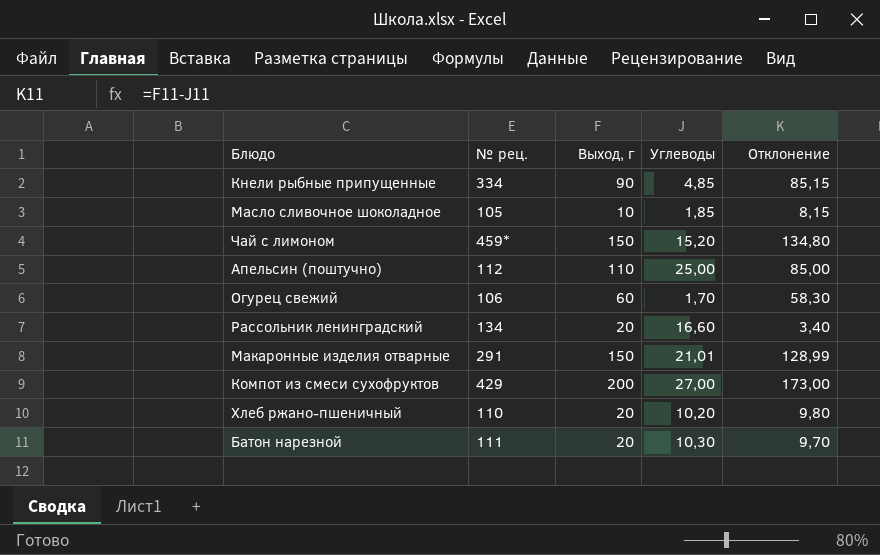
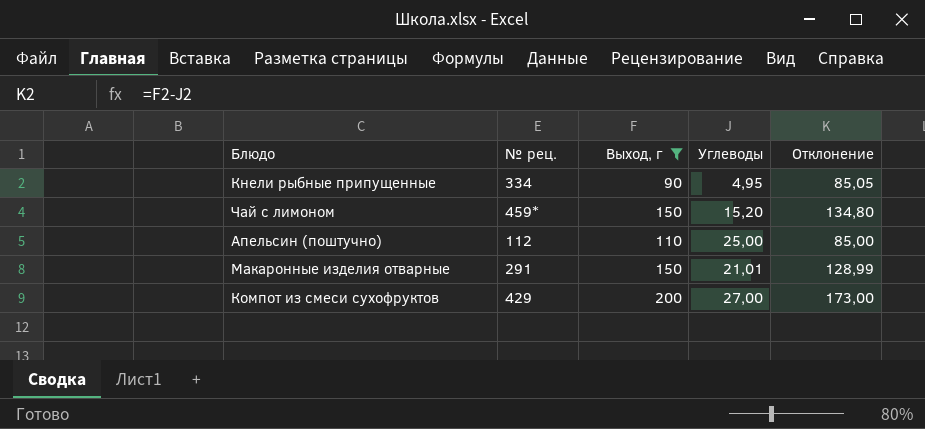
filter: none -> Выход, г >= 90
Кнели рыбные припущенные | Углеводы: 4,85 -> 4,95
Кнели рыбные припущенные | Отклонение: 85,15 -> 85,05

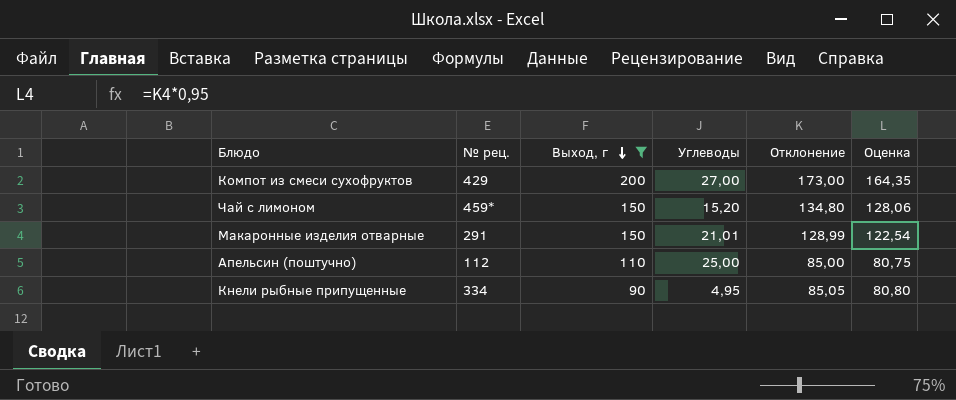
row order: none -> Выход, г descending
column Оценка | formula: none -> [Отклонение] * 0,95

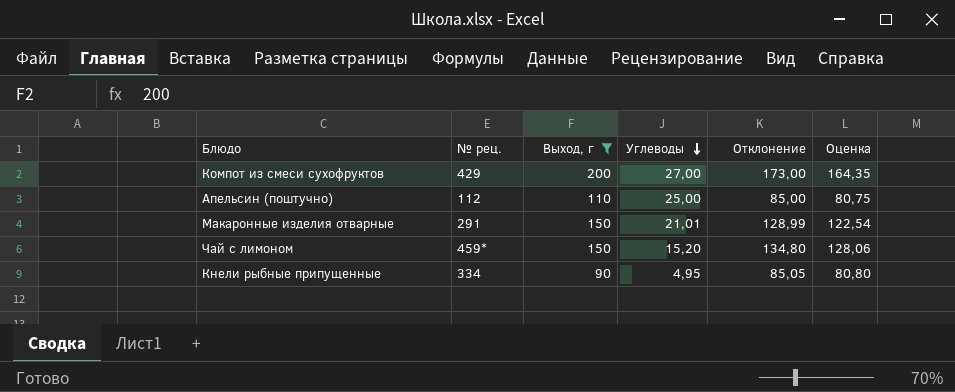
row order: Выход, г descending -> Углеводы descending

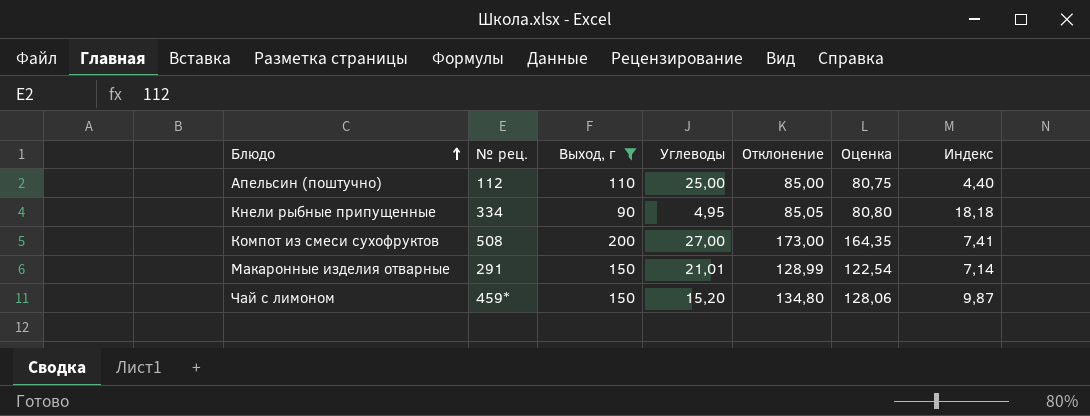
row order: Углеводы descending -> Блюдо ascending
column Индекс | formula: none -> [Выход, г] / [Углеводы]
Компот из смеси сухофруктов | № рец.: 429 -> 508

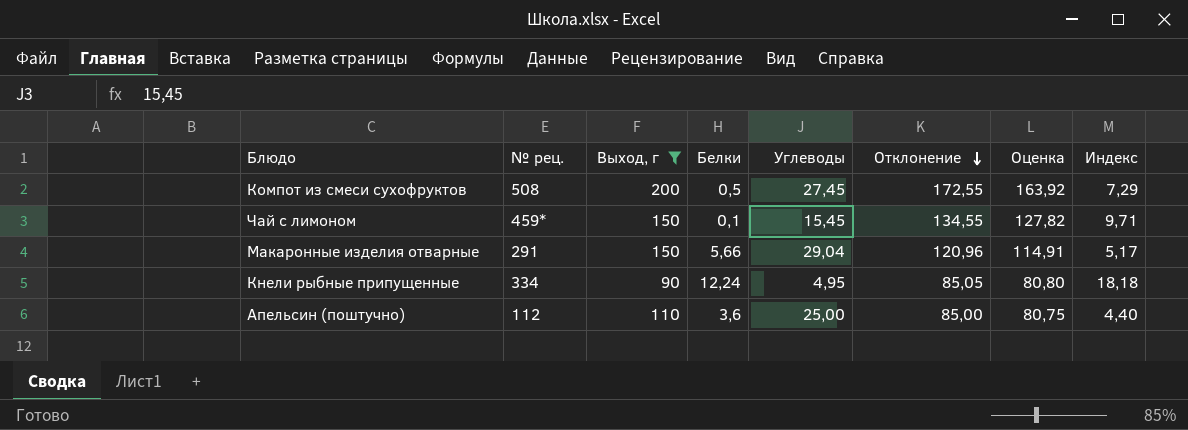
row order: Блюдо ascending -> Отклонение descending
column Белки | position: none -> 4
Компот из смеси сухофруктов | Углеводы: 27,00 -> 27,45
Компот из смеси сухофруктов | Отклонение: 173,00 -> 172,55
Компот из смеси сухофруктов | Оценка: 164,35 -> 163,92
Компот из смеси сухофруктов | Индекс: 7,41 -> 7,29
Чай с лимоном | Углеводы: 15,20 -> 15,45
Чай с лимоном | Отклонение: 134,80 -> 134,55
Чай с лимоном | Оценка: 128,06 -> 127,82
Чай с лимоном | Индекс: 9,87 -> 9,71
Макаронные изделия отварные | Углеводы: 21,01 -> 29,04
Макаронные изделия отварные | Отклонение: 128,99 -> 120,96
Макаронные изделия отварные | Оценка: 122,54 -> 114,91
Макаронные изделия отварные | Индекс: 7,14 -> 5,17

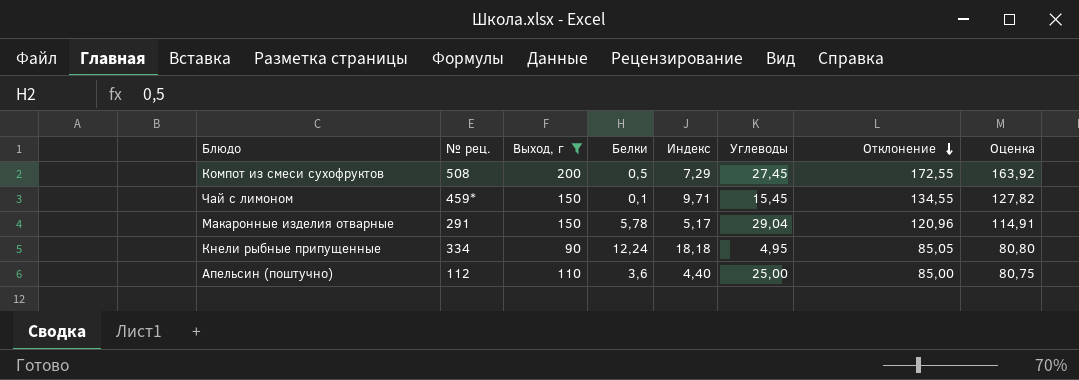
column Индекс | position: 8 -> 5
Макаронные изделия отварные | Белки: 5,66 -> 5,78

